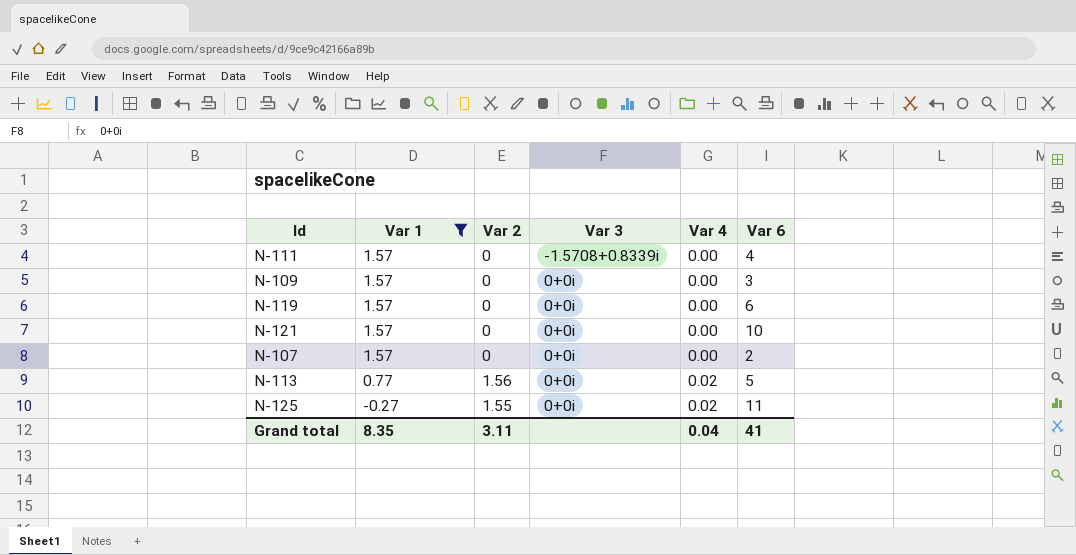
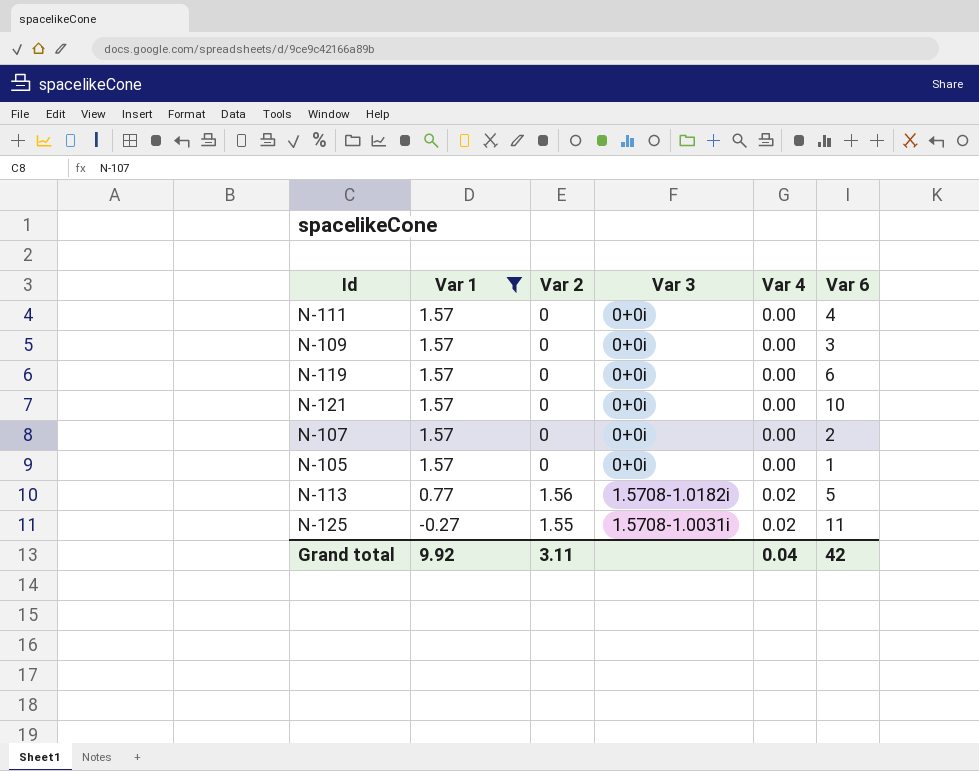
N-111 | Var 3: -1.5708+0.8339i -> 0+0i
row N-105: none -> 1.57 | 0 | 0+0i | 0.00 | 1
N-113 | Var 3: 0+0i -> 1.5708-1.0182i
N-125 | Var 3: 0+0i -> 1.5708-1.0031i
Grand total | Var 1: 8.35 -> 9.92
Grand total | Var 6: 41 -> 42

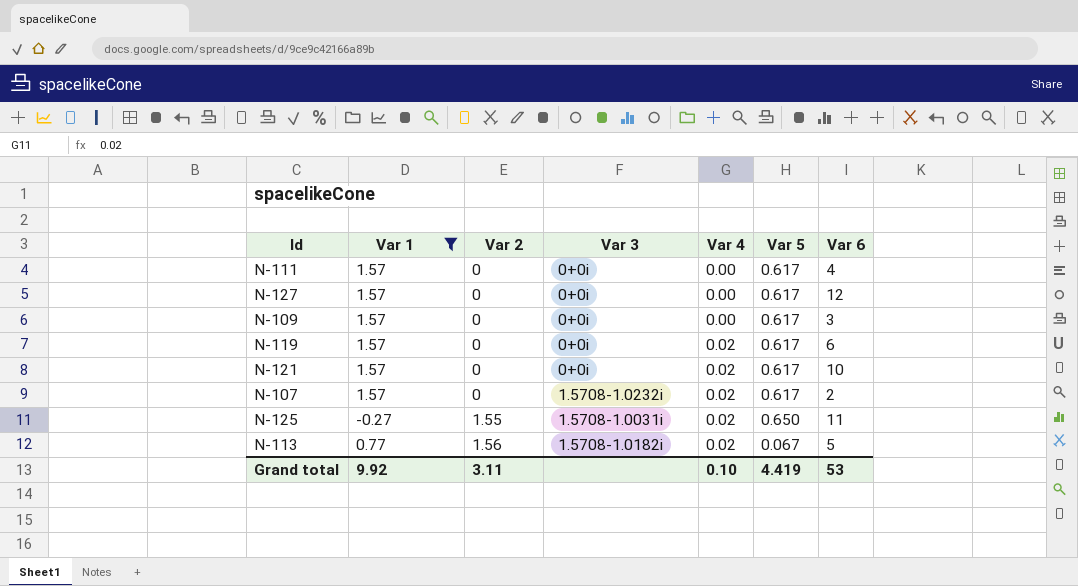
row order: Var 1 descending -> Var 2 ascending
column Var 5 | position: none -> 6
row N-105: 1.57 | 0 | 0+0i | 0.00 | 1 -> none
row N-127: none -> 1.57 | 0 | 0+0i | 0.00 | 0.617 | 12
N-119 | Var 4: 0.00 -> 0.02
N-121 | Var 4: 0.00 -> 0.02
N-107 | Var 3: 0+0i -> 1.5708-1.0232i
N-107 | Var 4: 0.00 -> 0.02
Grand total | Var 4: 0.04 -> 0.10
Grand total | Var 6: 42 -> 53

